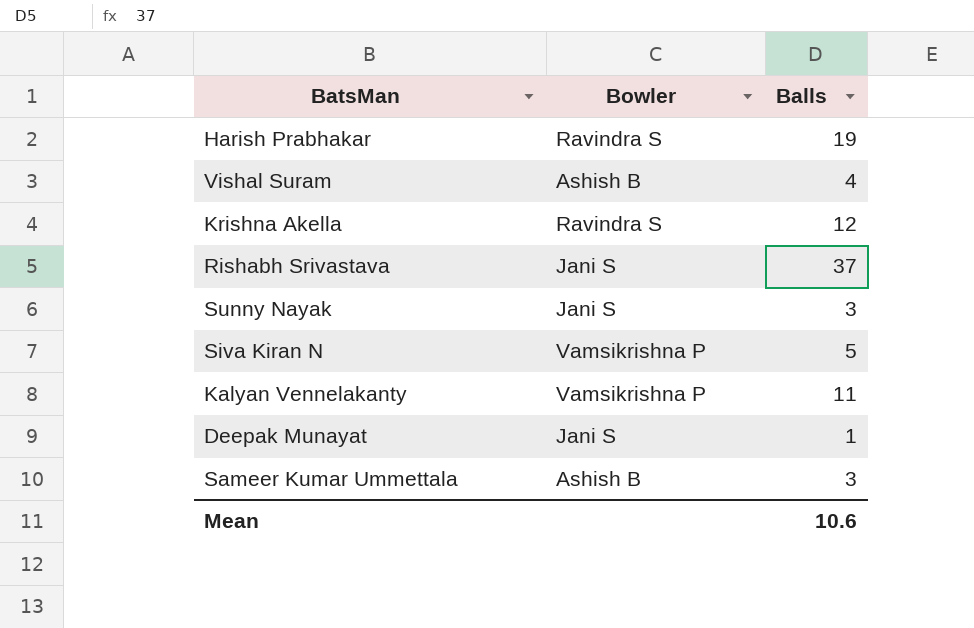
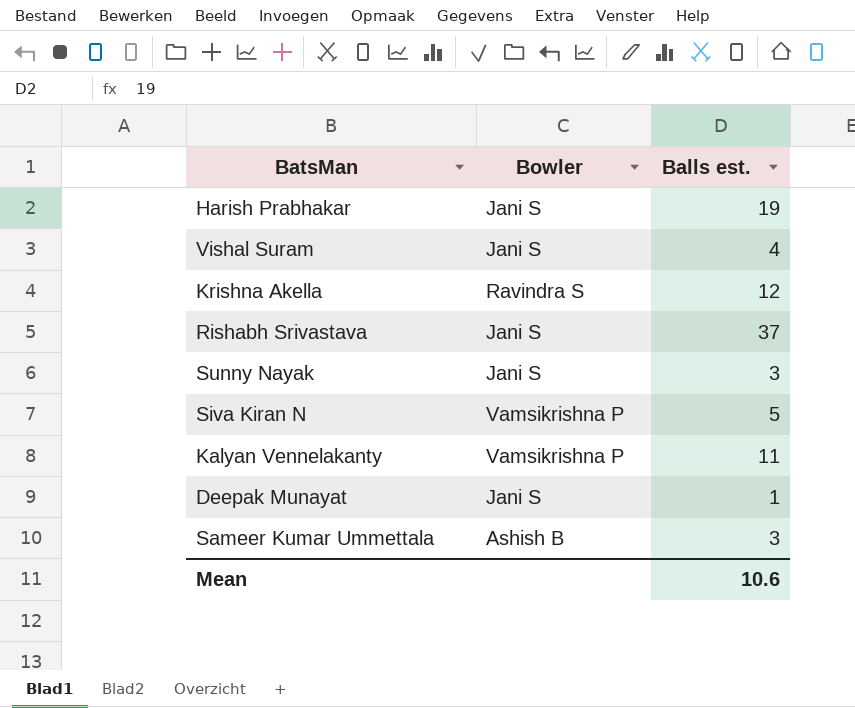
column name: Balls -> Balls est.
Harish Prabhakar | Bowler: Ravindra S -> Jani S
Vishal Suram | Bowler: Ashish B -> Jani S

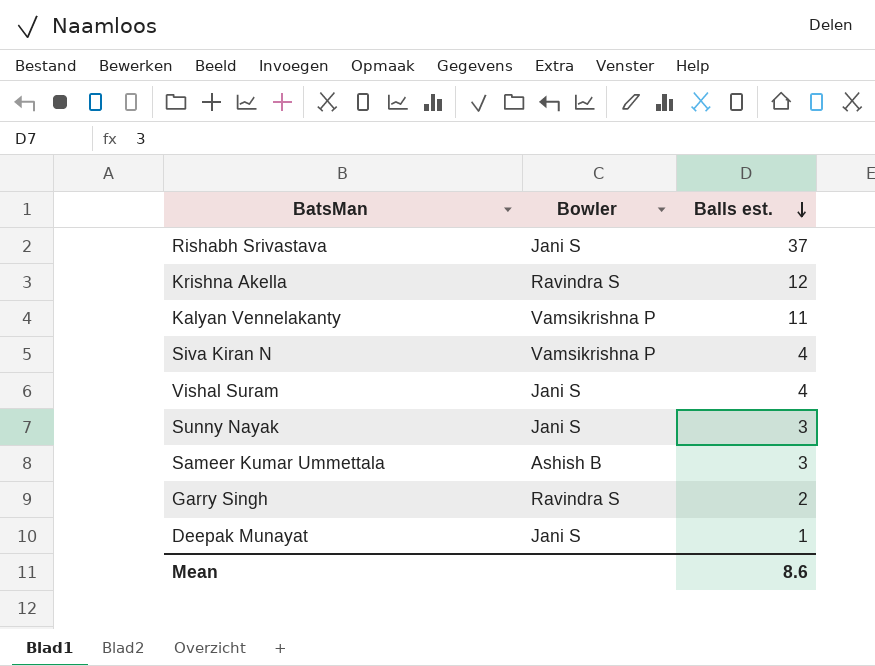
row order: none -> Balls est. descending
row Harish Prabhakar: Jani S | 19 -> none
Siva Kiran N | Balls est.: 5 -> 4
row Garry Singh: none -> Ravindra S | 2
Mean | Balls est.: 10.6 -> 8.6

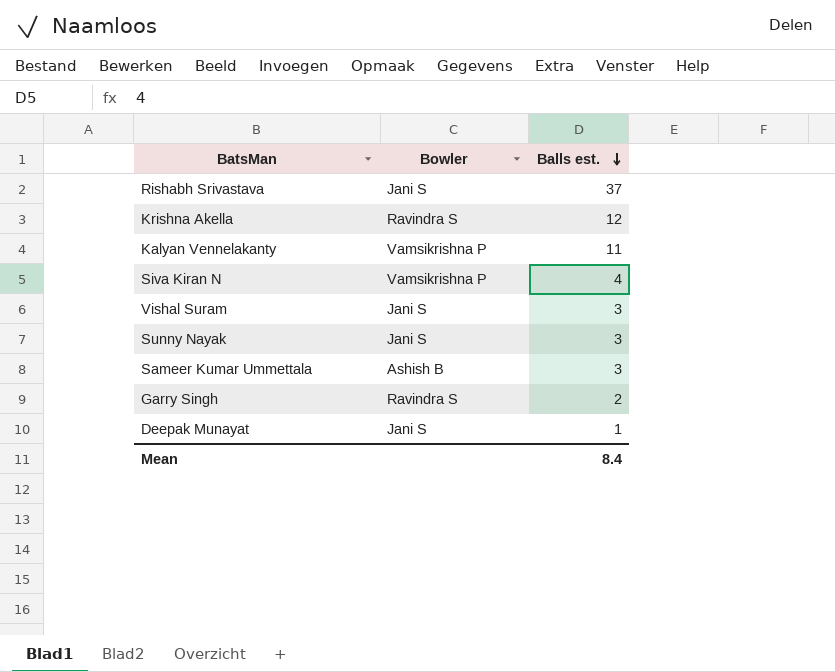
Vishal Suram | Balls est.: 4 -> 3
Mean | Balls est.: 8.6 -> 8.4

